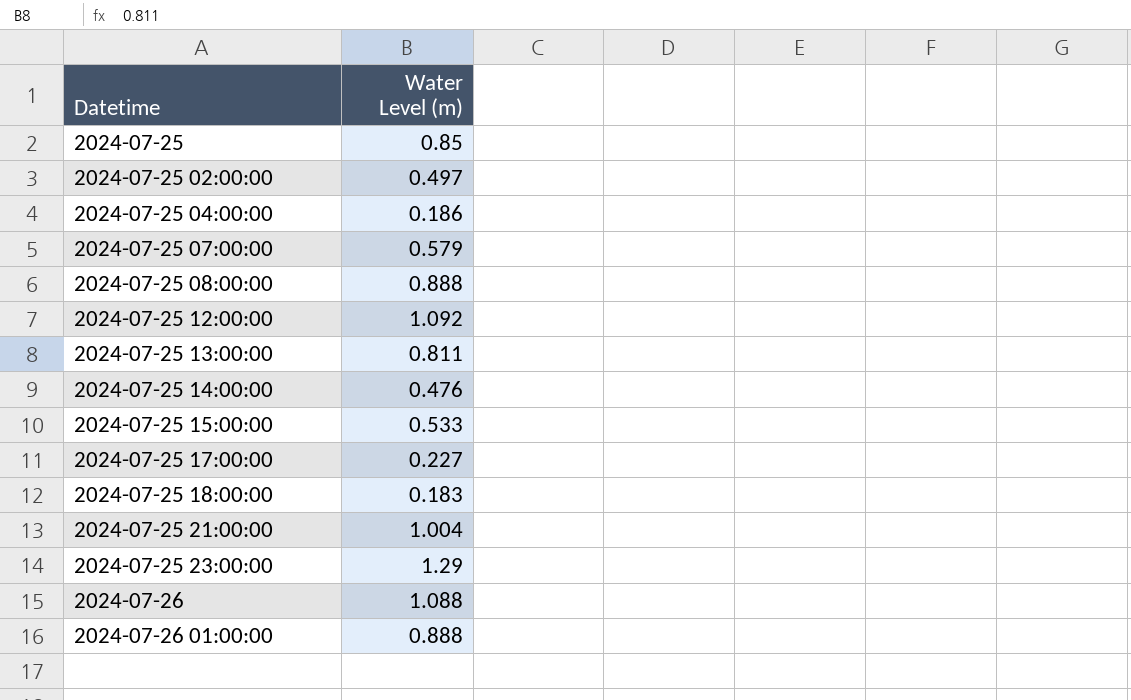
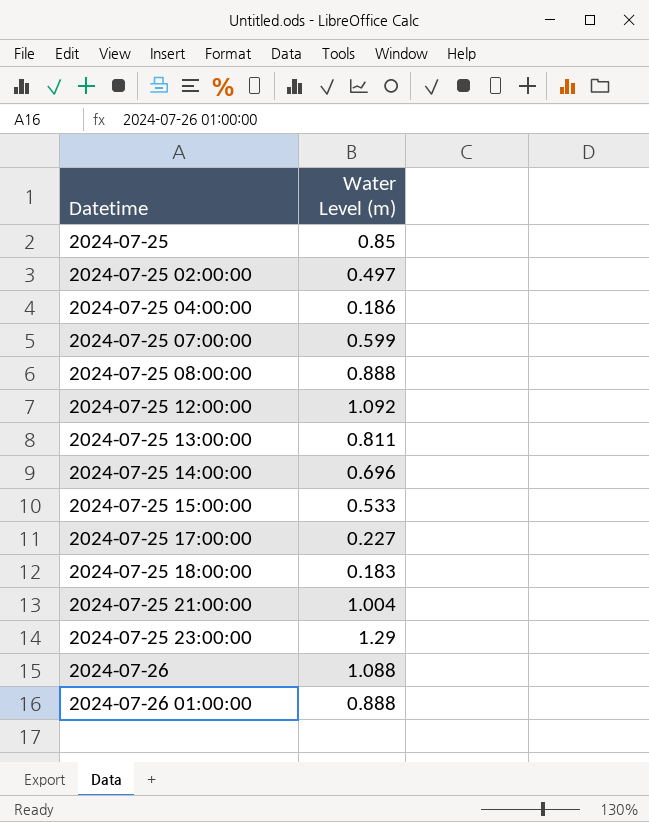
2024-07-25 07:00:00 | Water Level (m): 0.579 -> 0.599
2024-07-25 14:00:00 | Water Level (m): 0.476 -> 0.696

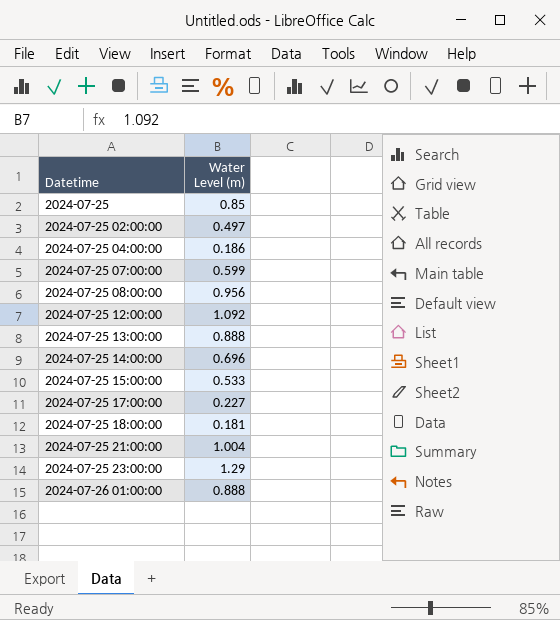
row 2024-07-26: 1.088 -> none
2024-07-25 08:00:00 | Water Level (m): 0.888 -> 0.956
2024-07-25 13:00:00 | Water Level (m): 0.811 -> 0.888
2024-07-25 18:00:00 | Water Level (m): 0.183 -> 0.181

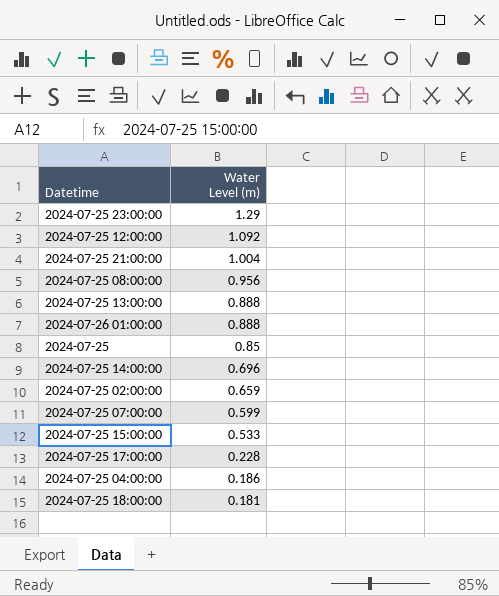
row order: Datetime ascending -> Water Level (m) descending
2024-07-25 02:00:00 | Water Level (m): 0.497 -> 0.659
2024-07-25 17:00:00 | Water Level (m): 0.227 -> 0.228

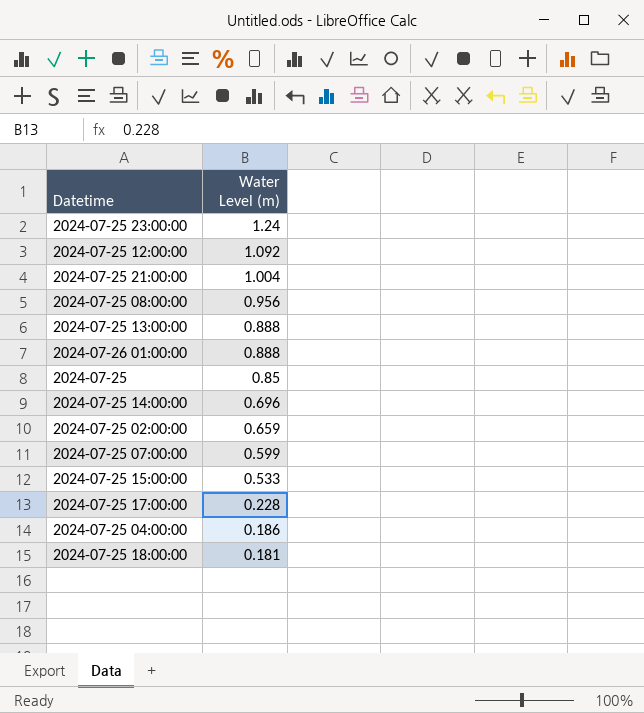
2024-07-25 23:00:00 | Water Level (m): 1.29 -> 1.24

